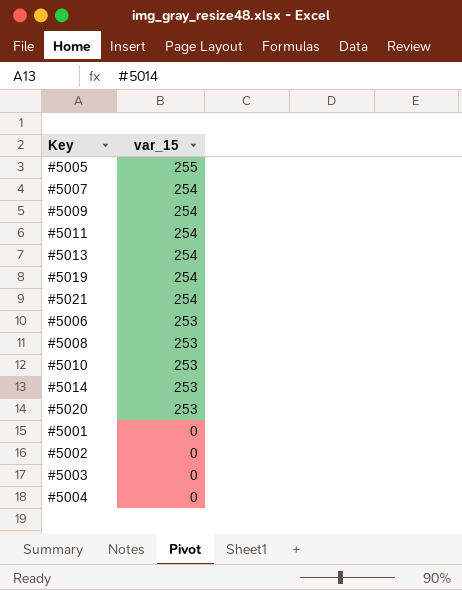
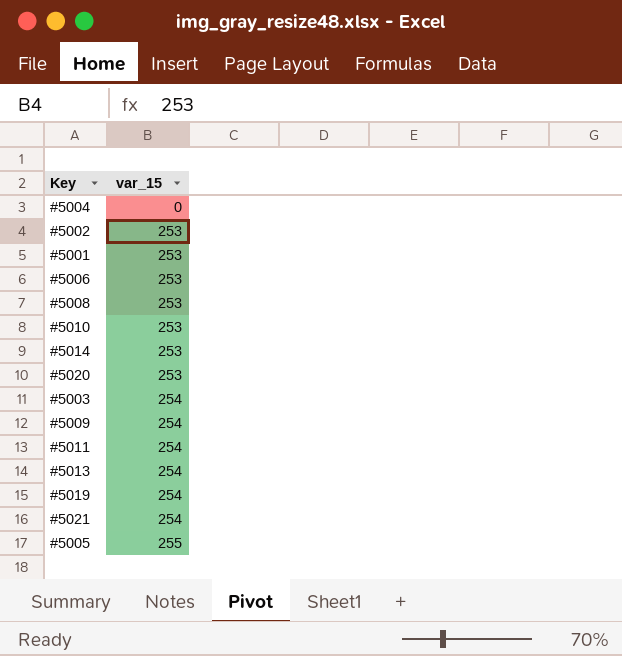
row order: var_15 descending -> var_15 ascending
row #5007: 254 -> none
#5002 | var_15: 0 -> 253
#5001 | var_15: 0 -> 253
#5003 | var_15: 0 -> 254

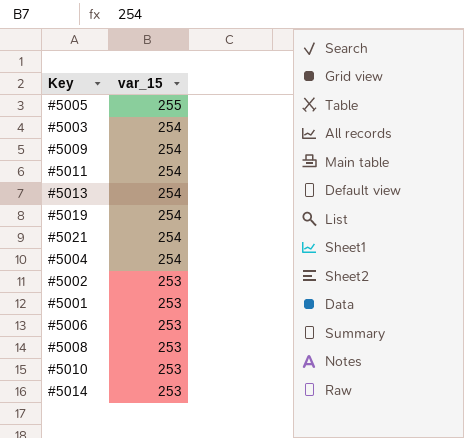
row order: var_15 ascending -> var_15 descending
row #5020: 253 -> none
#5004 | var_15: 0 -> 254

